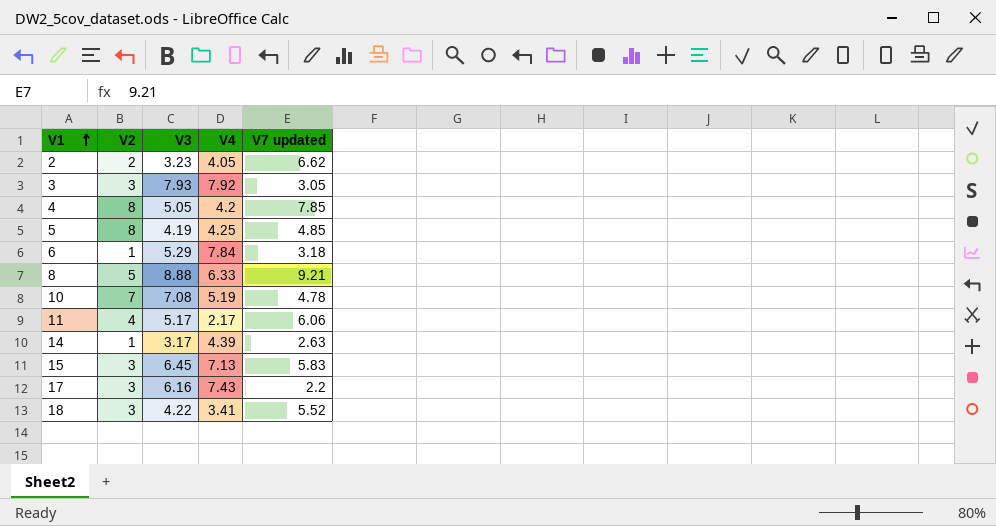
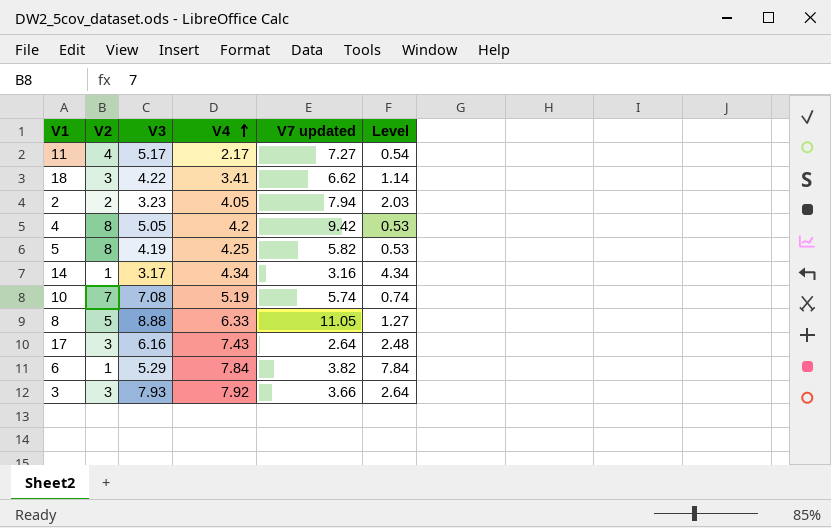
row order: V1 ascending -> V4 ascending
column Level | formula: none -> [V4] / [V2]
row 15: 3 | 6.45 | 7.13 | 5.83 -> none
11 | V7 updated: 6.06 -> 7.27
18 | V7 updated: 5.52 -> 6.62
2 | V7 updated: 6.62 -> 7.94
4 | V7 updated: 7.85 -> 9.42
5 | V7 updated: 4.85 -> 5.82
14 | V4: 4.39 -> 4.34
14 | V7 updated: 2.63 -> 3.16
10 | V7 updated: 4.78 -> 5.74
8 | V7 updated: 9.21 -> 11.05
17 | V7 updated: 2.2 -> 2.64
6 | V7 updated: 3.18 -> 3.82
3 | V7 updated: 3.05 -> 3.66

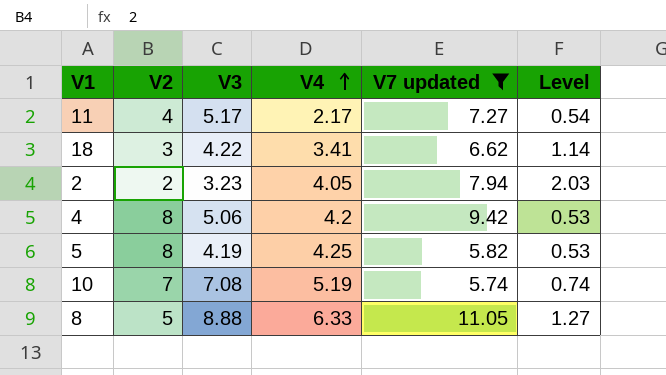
filter: none -> V7 updated >= 5.74
4 | V3: 5.05 -> 5.06

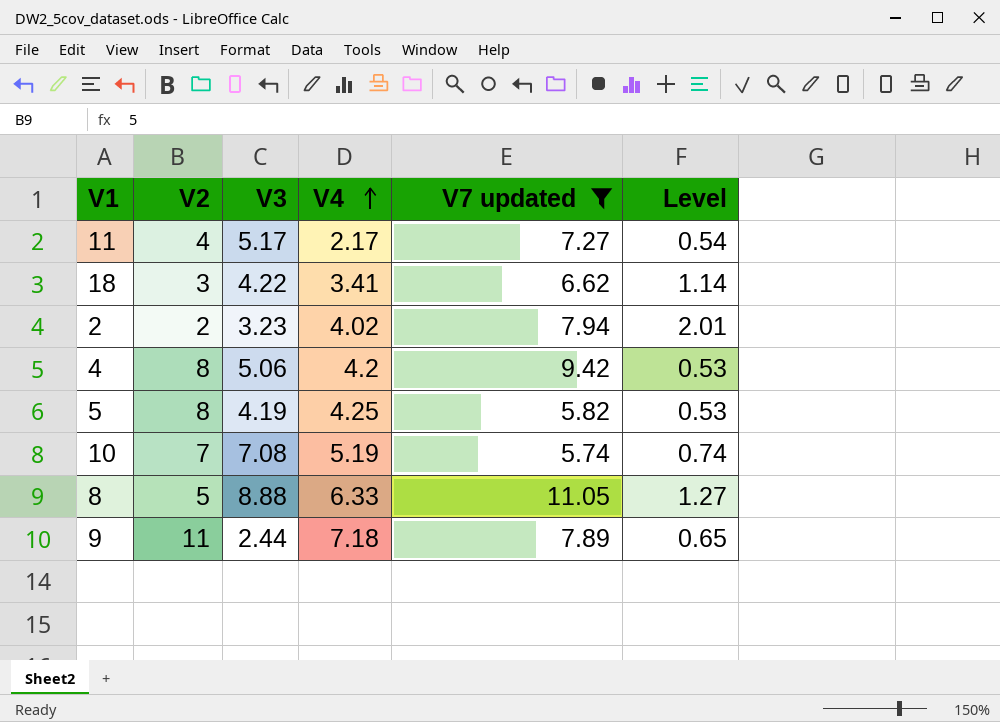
2 | V4: 4.05 -> 4.02
2 | Level: 2.03 -> 2.01
row 9: none -> 11 | 2.44 | 7.18 | 7.89 | 0.65

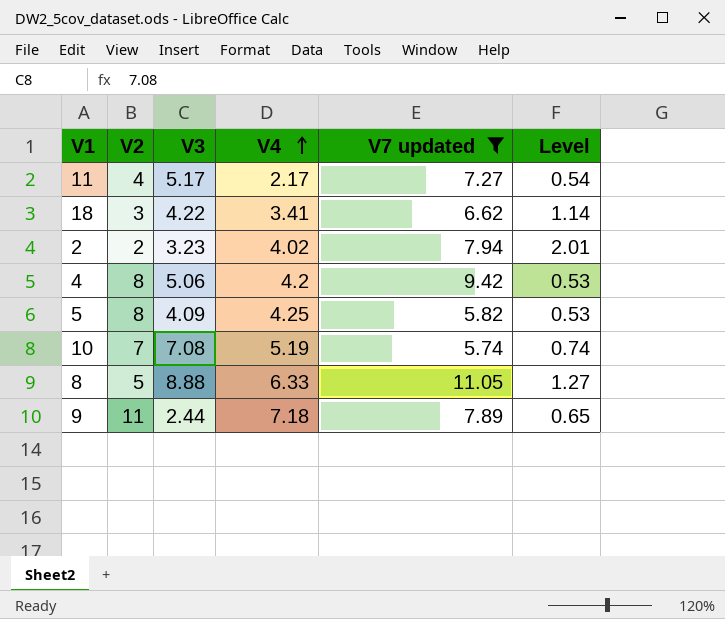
5 | V3: 4.19 -> 4.09

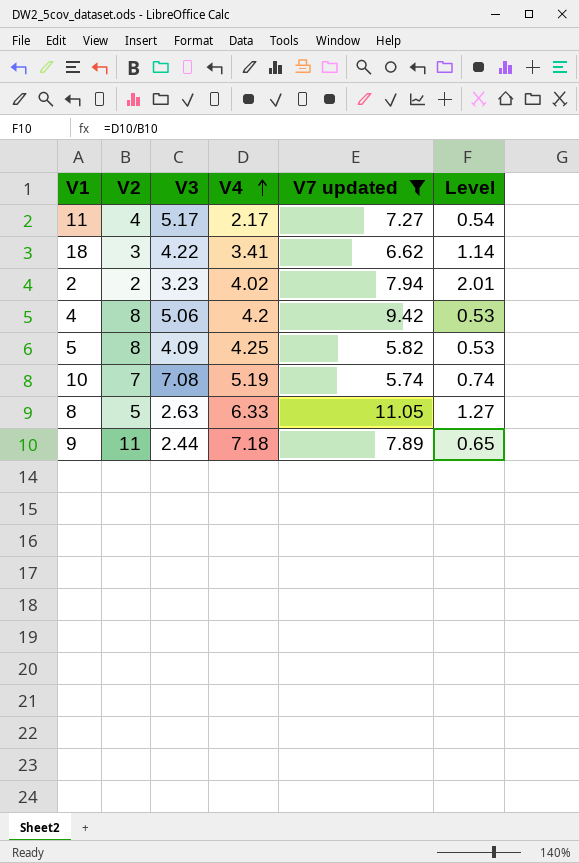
8 | V3: 8.88 -> 2.63

